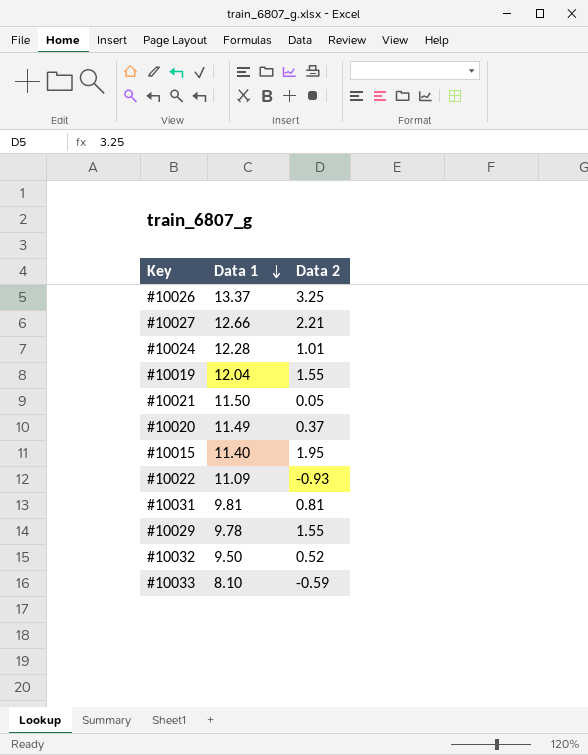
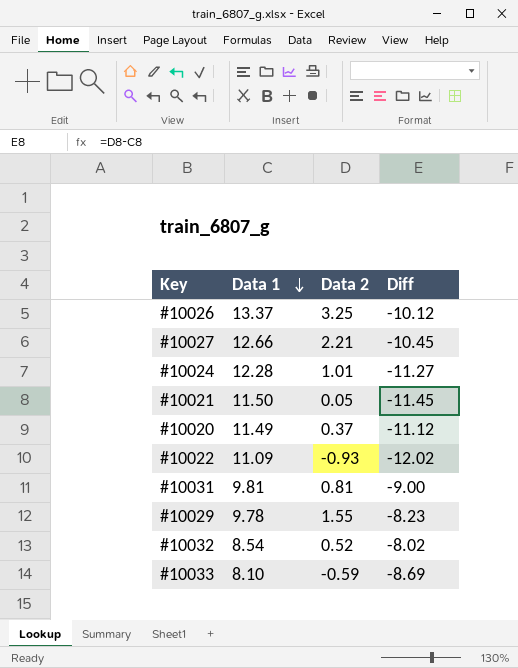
column Diff | formula: none -> [Data 2] - [Data 1]
row #10019: 12.04 | 1.55 -> none
row #10015: 11.40 | 1.95 -> none
#10032 | Data 1: 9.50 -> 8.54

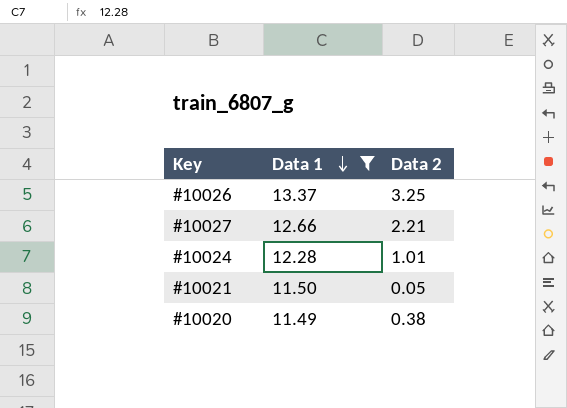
filter: none -> Data 1 >= 11.49
column Diff | formula: [Data 2] - [Data 1] -> none
#10020 | Data 2: 0.37 -> 0.38

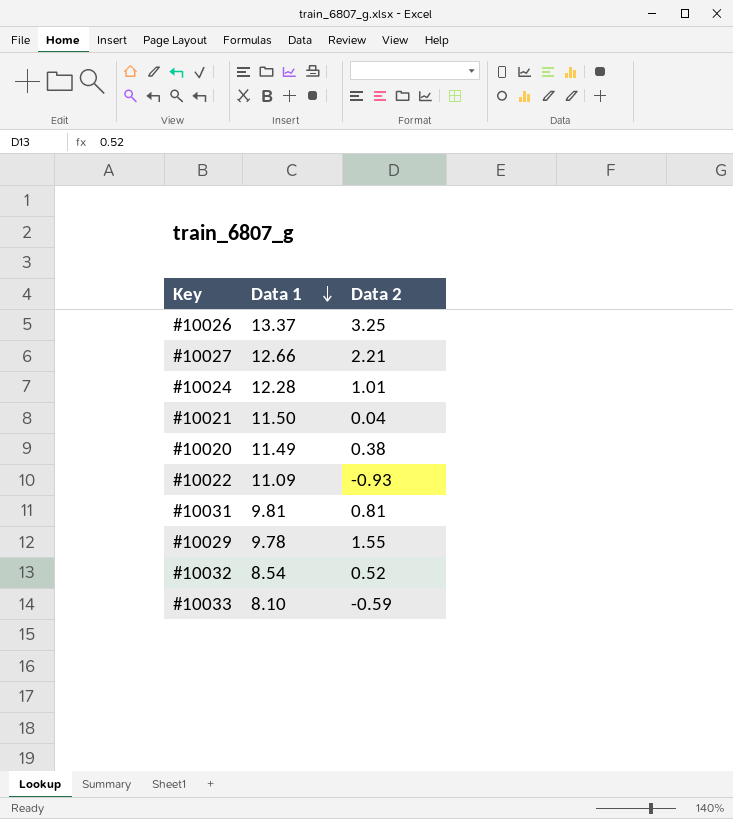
filter: Data 1 >= 11.49 -> none
#10021 | Data 2: 0.05 -> 0.04

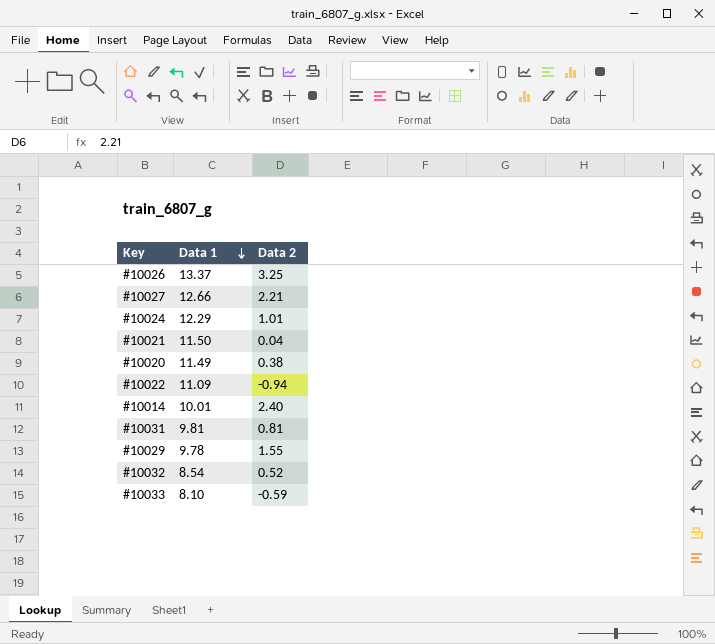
#10024 | Data 1: 12.28 -> 12.29
#10022 | Data 2: -0.93 -> -0.94
row #10014: none -> 10.01 | 2.40

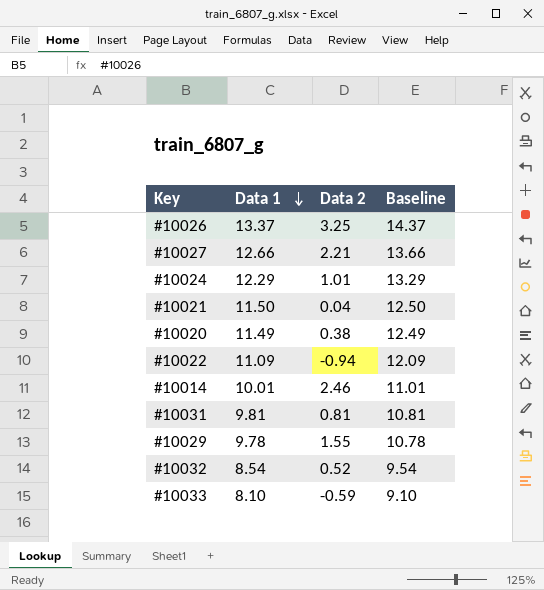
column Baseline | formula: none -> [Data 1] + 1
#10014 | Data 2: 2.40 -> 2.46

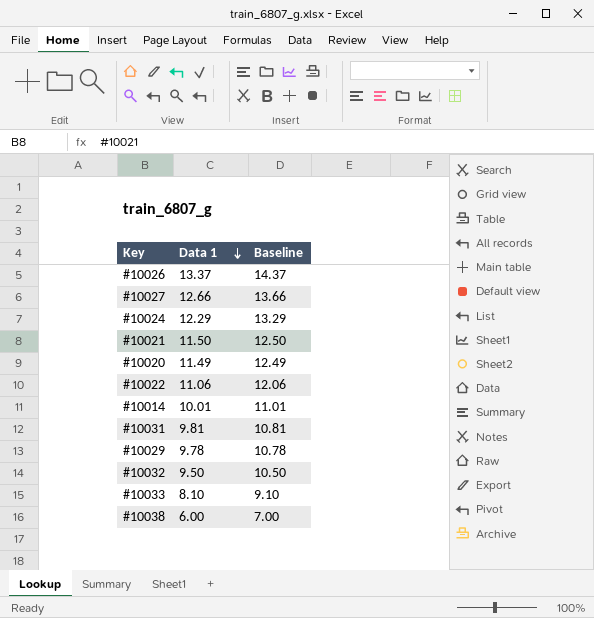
column Data 2 | position: 3 -> none
#10022 | Data 1: 11.09 -> 11.06
#10022 | Baseline: 12.09 -> 12.06
#10032 | Data 1: 8.54 -> 9.50
#10032 | Baseline: 9.54 -> 10.50
row #10038: none -> 6.00 | 7.00

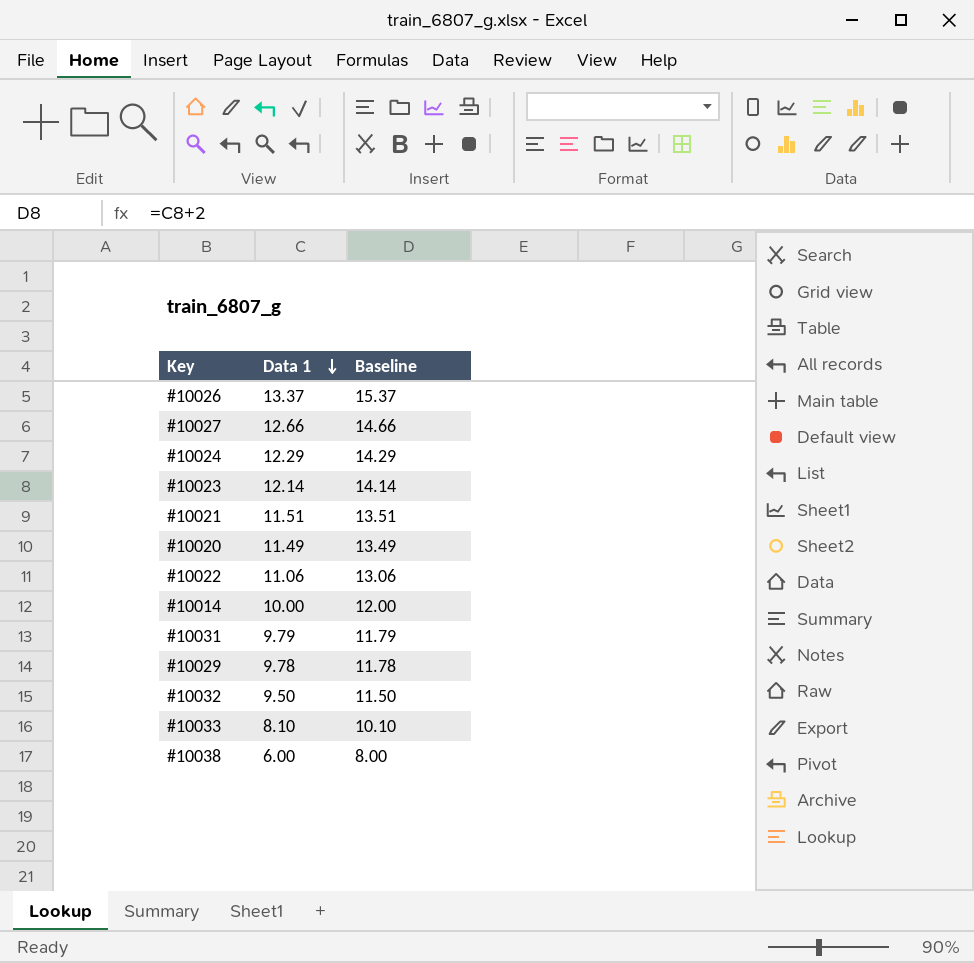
column Baseline | formula: [Data 1] + 1 -> [Data 1] + 2
row #10023: none -> 12.14 | 14.14
#10021 | Data 1: 11.50 -> 11.51
#10014 | Data 1: 10.01 -> 10.00
#10031 | Data 1: 9.81 -> 9.79

